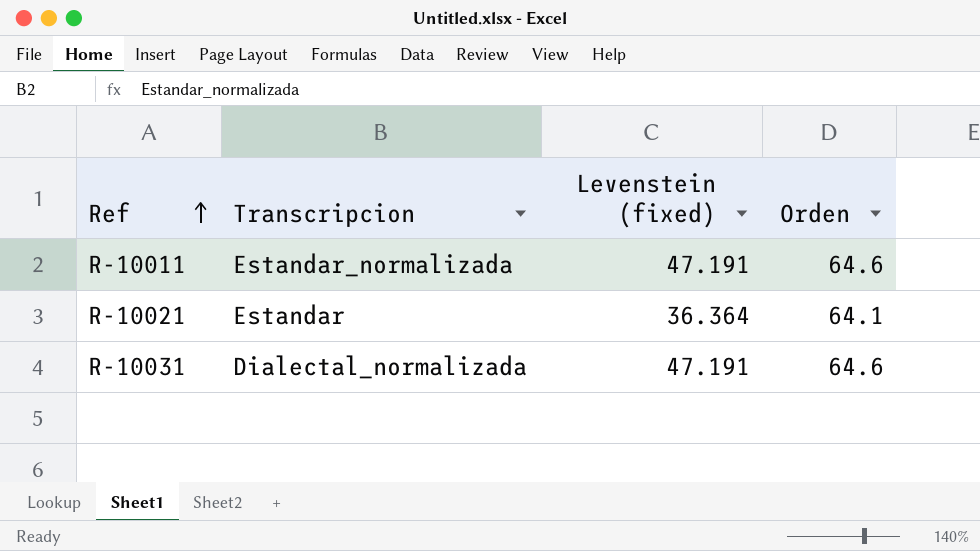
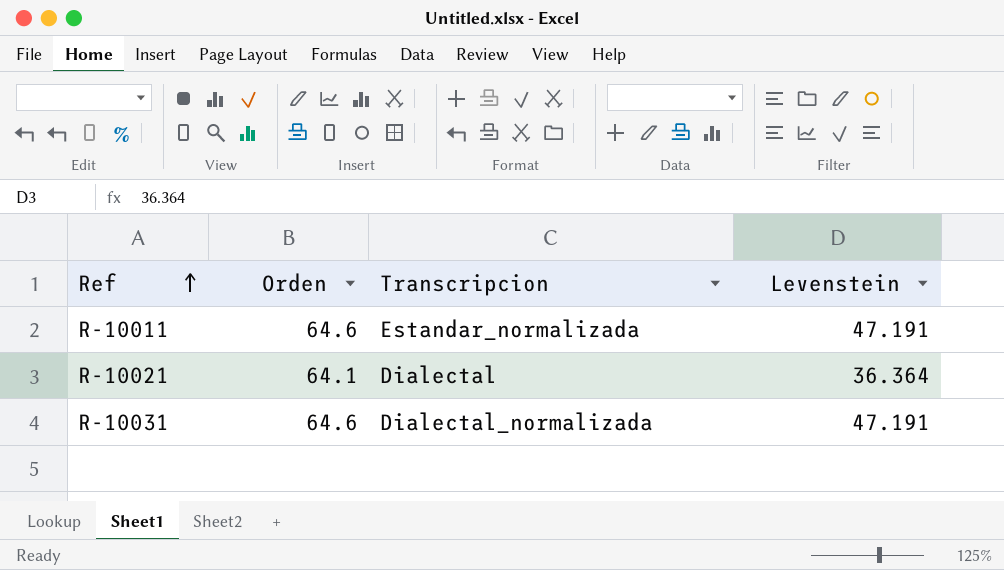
column Orden | position: 4 -> 2
column name: Levenstein (fixed) -> Levenstein
R-10021 | Transcripcion: Estandar -> Dialectal

